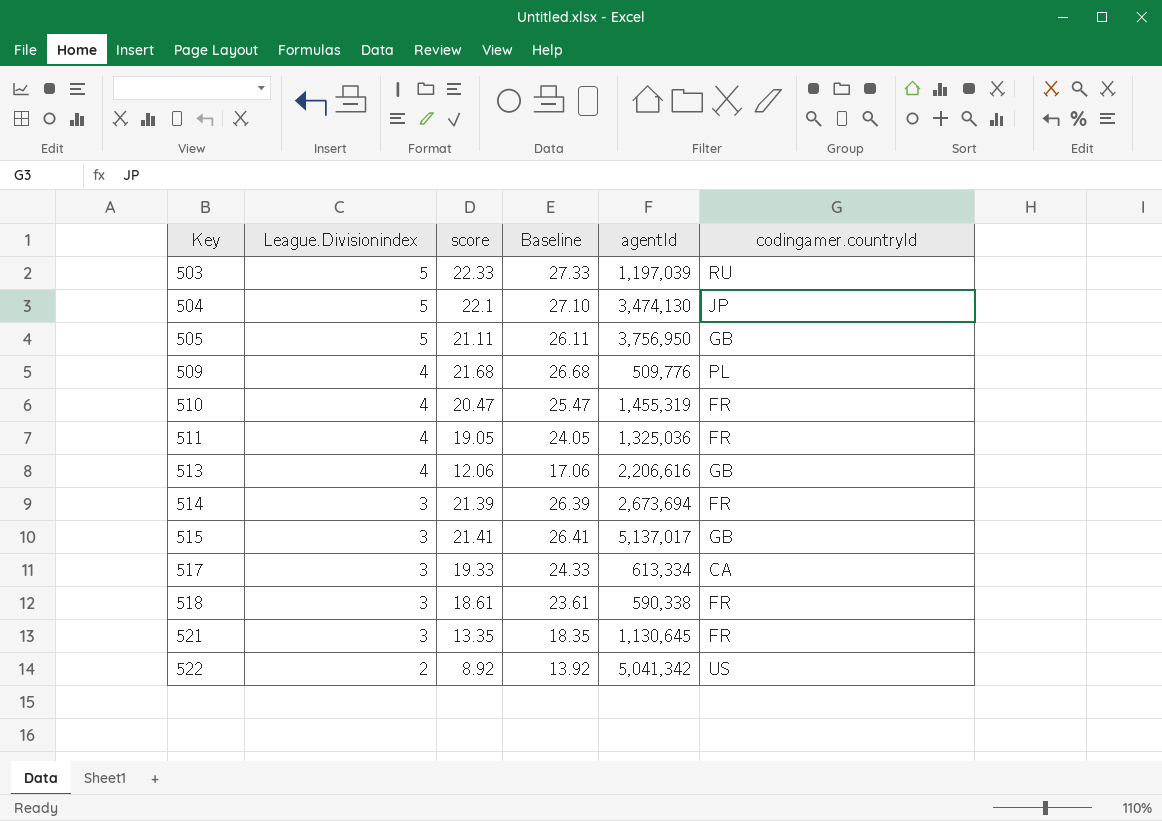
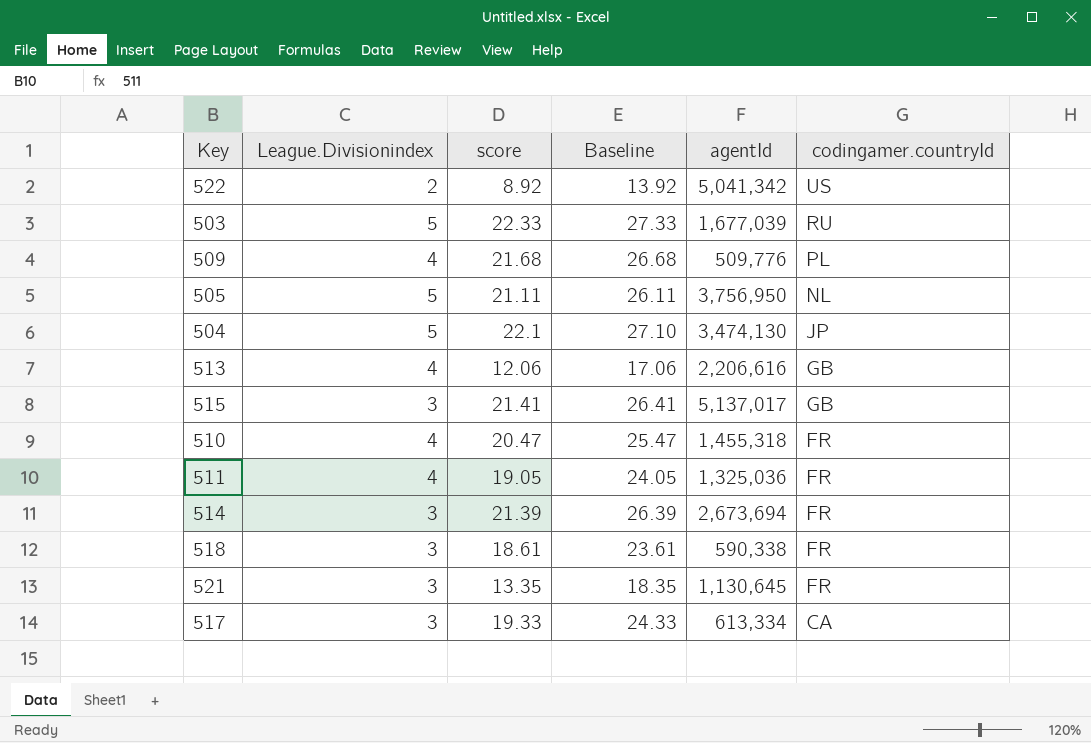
row order: Key ascending -> codingamer.countryId descending
503 | agentId: 1,197,039 -> 1,677,039
505 | codingamer.countryId: GB -> NL
510 | agentId: 1,455,319 -> 1,455,318

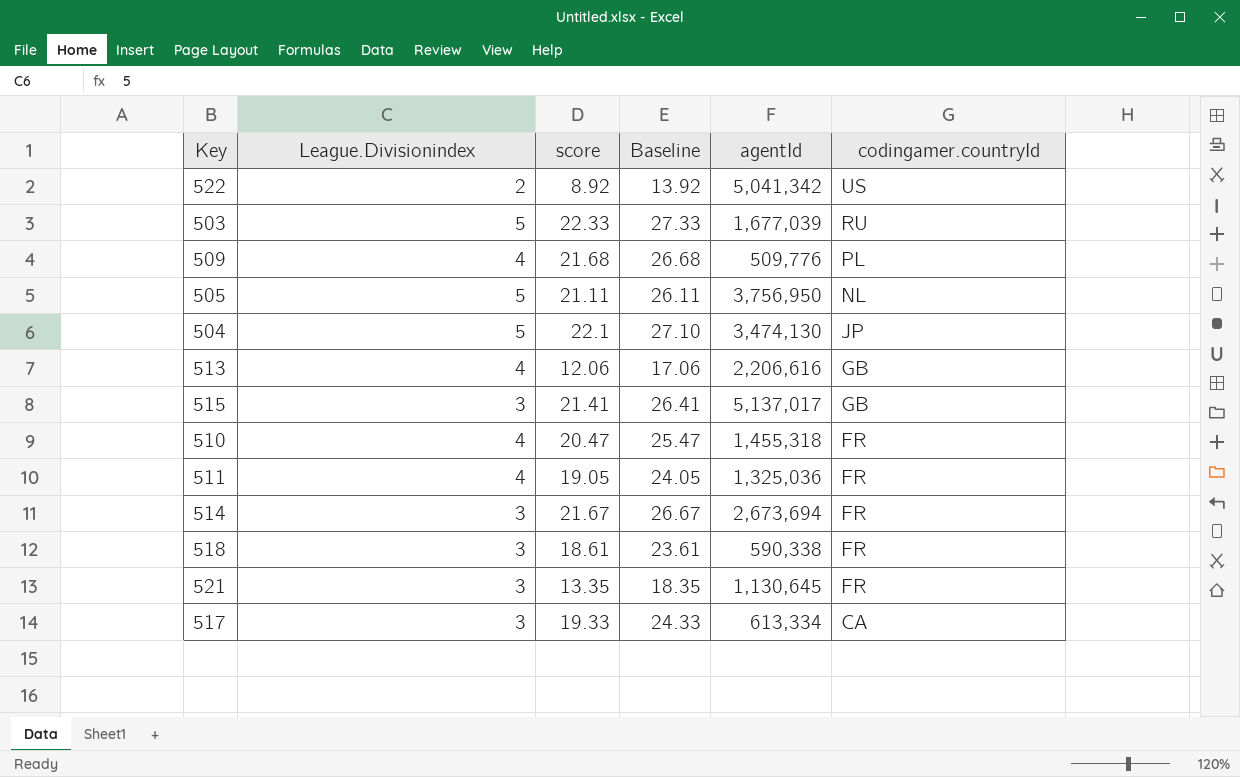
514 | score: 21.39 -> 21.67
514 | Baseline: 26.39 -> 26.67

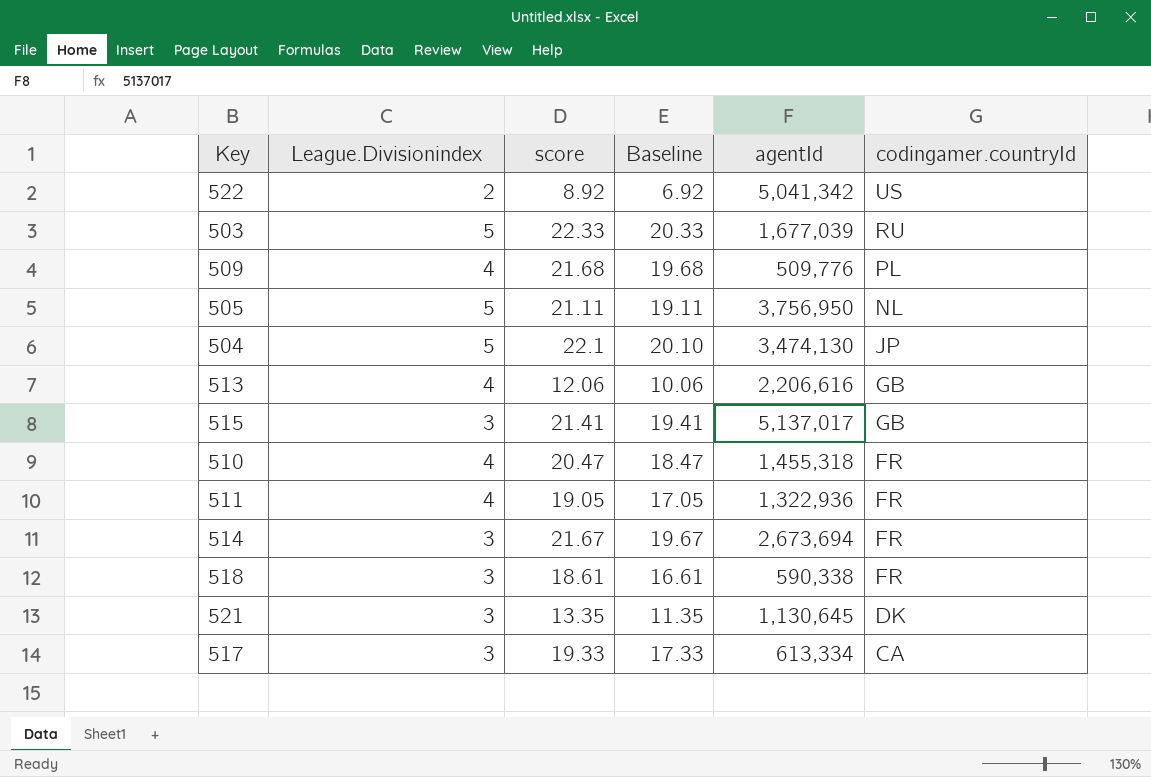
column Baseline | formula: [score] + 5 -> [score] - 2
511 | agentId: 1,325,036 -> 1,322,936
521 | codingamer.countryId: FR -> DK

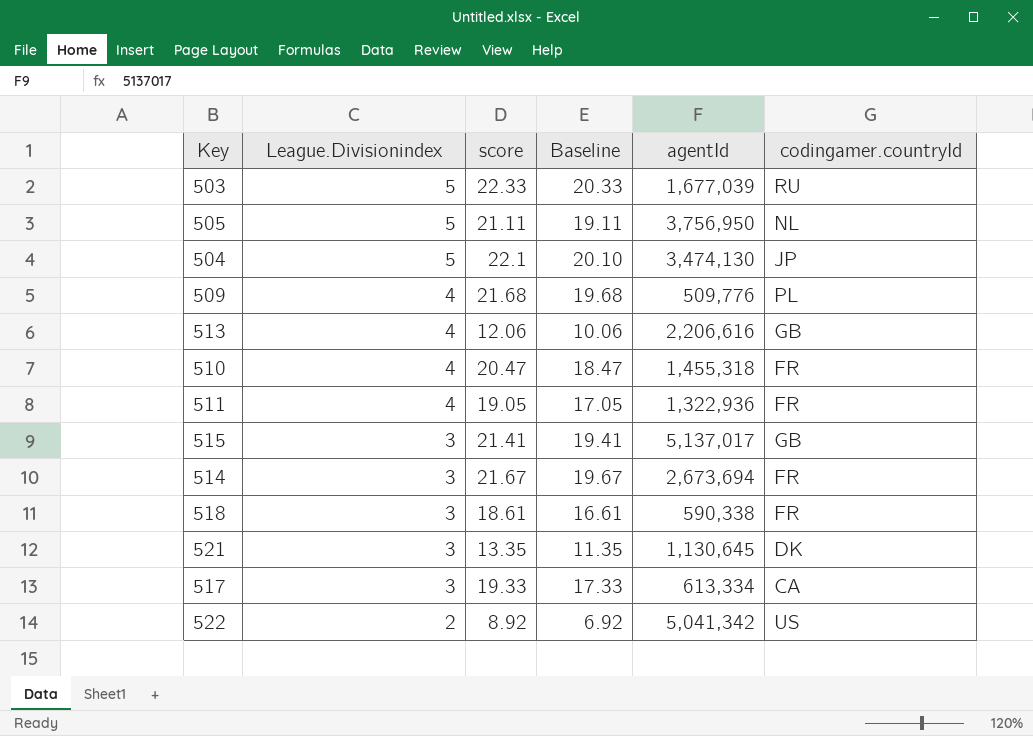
row order: codingamer.countryId descending -> League.Divisionindex descending

